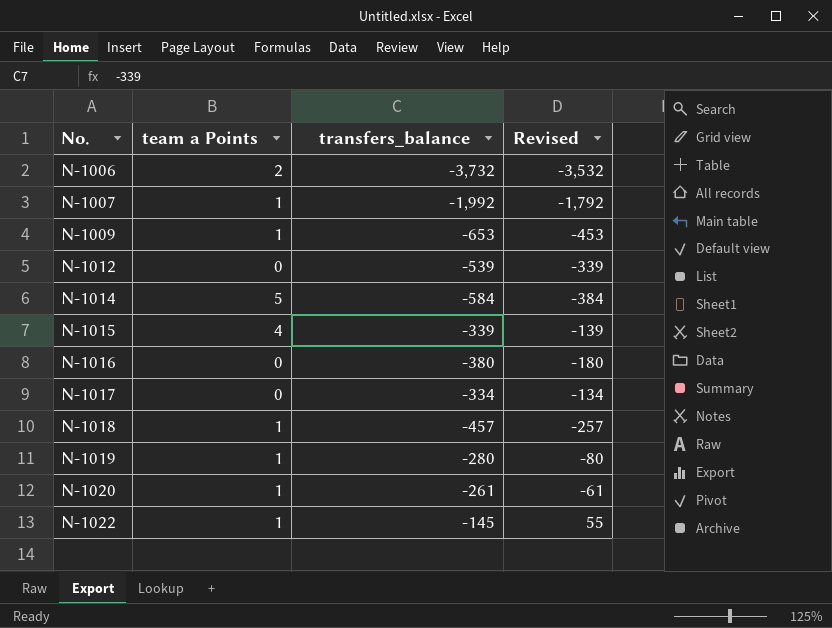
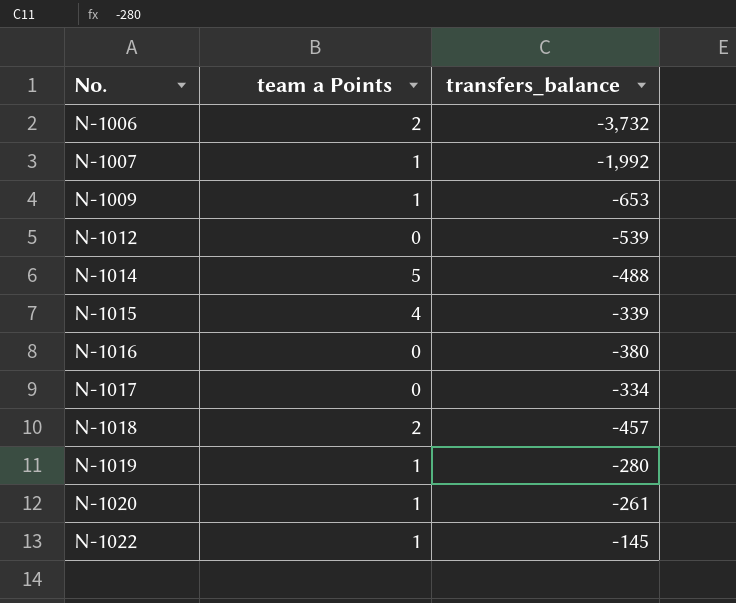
column Revised | formula: [transfers_balance] + 200 -> none
N-1014 | transfers_balance: -584 -> -488
N-1018 | team a Points: 1 -> 2

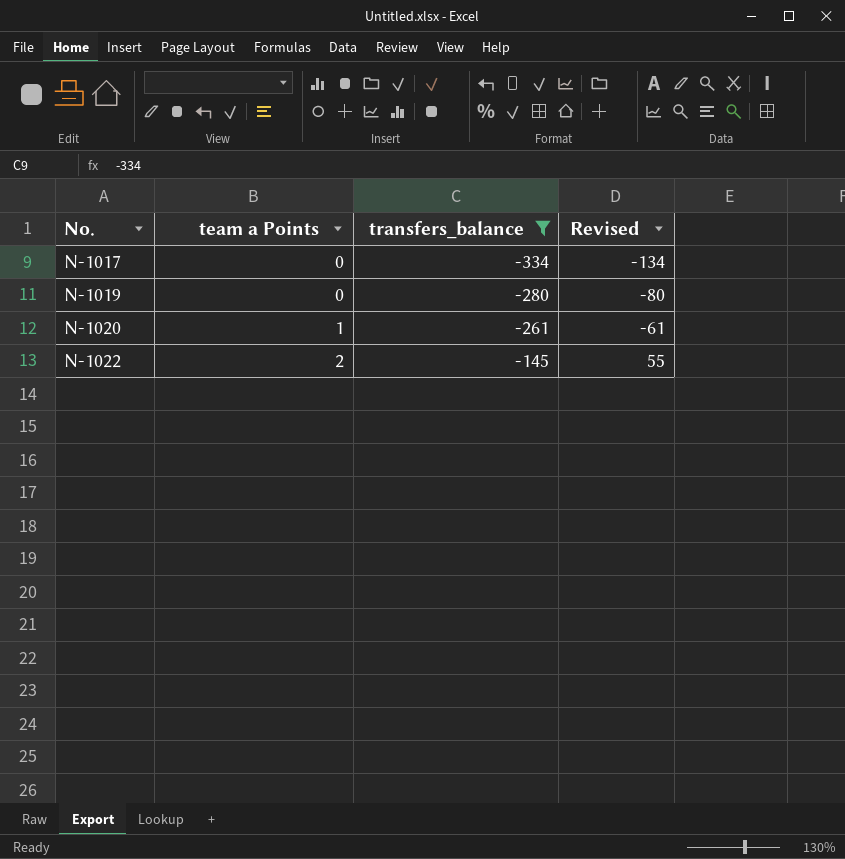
filter: none -> transfers_balance >= -334
column Revised | formula: none -> [transfers_balance] + 200
N-1019 | team a Points: 1 -> 0
N-1022 | team a Points: 1 -> 2

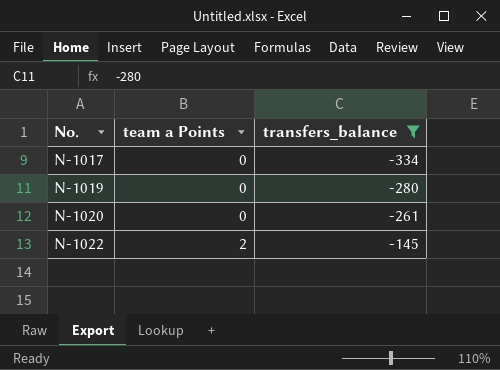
column Revised | formula: [transfers_balance] + 200 -> none
N-1020 | team a Points: 1 -> 0

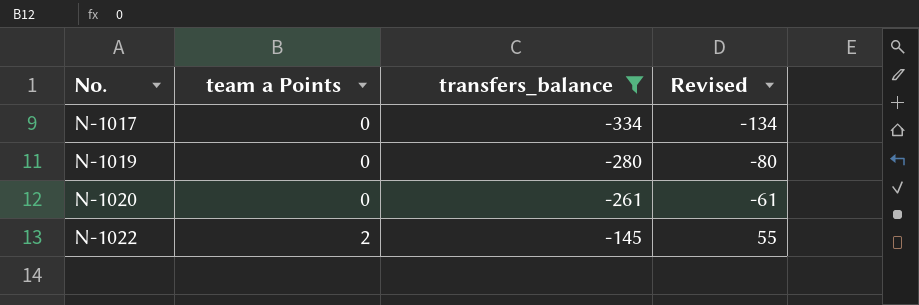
column Revised | formula: none -> [transfers_balance] + 200

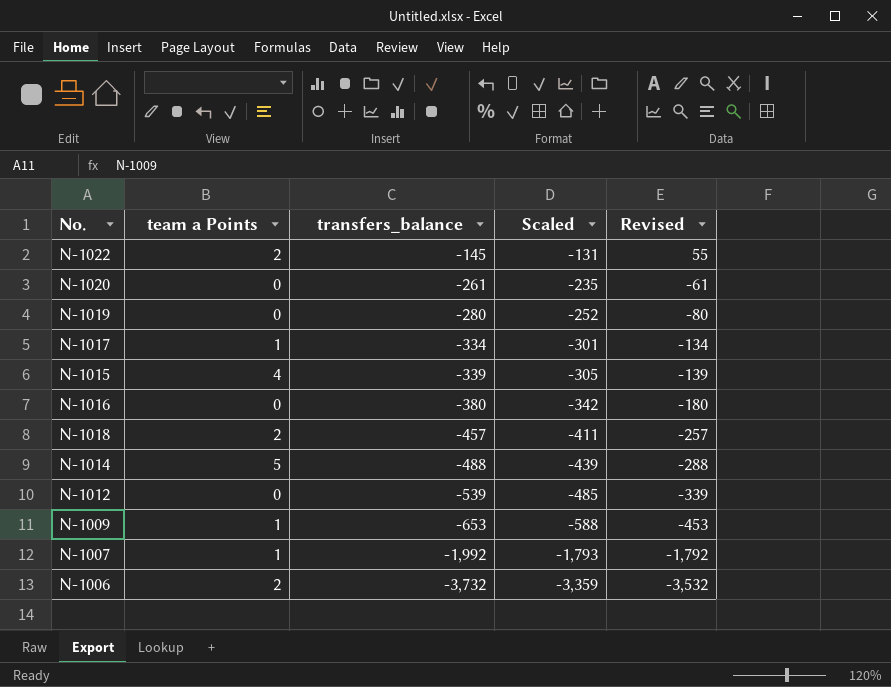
filter: transfers_balance >= -334 -> none
row order: No. ascending -> transfers_balance descending
column Scaled | formula: none -> [transfers_balance] * 0.9
N-1017 | team a Points: 0 -> 1

